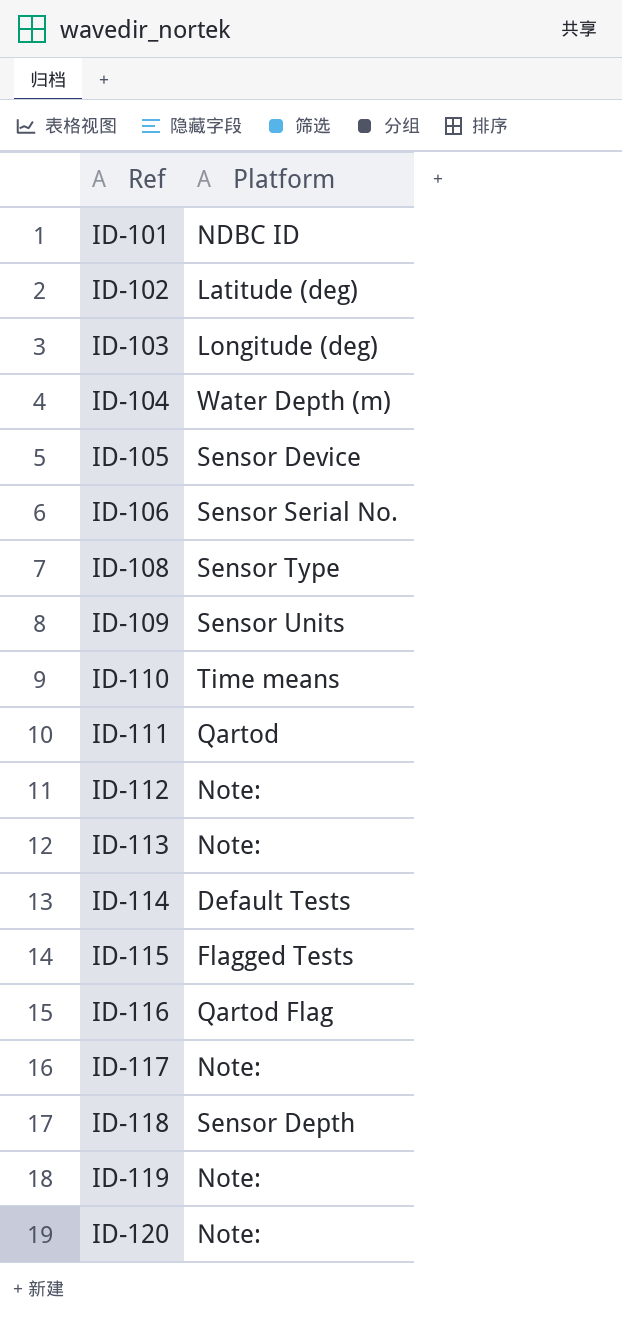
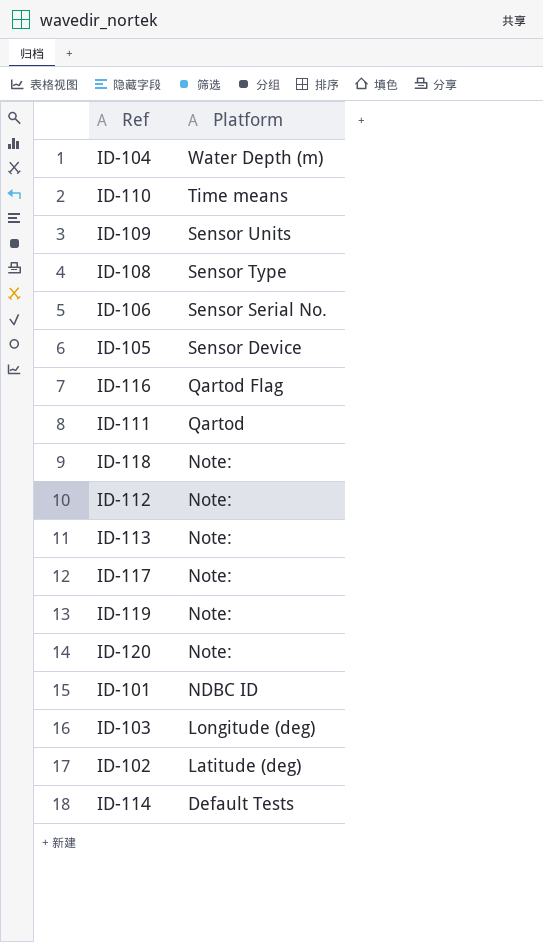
row order: Ref ascending -> Platform descending
row ID-115: Flagged Tests -> none
ID-118 | Platform: Sensor Depth -> Note:

